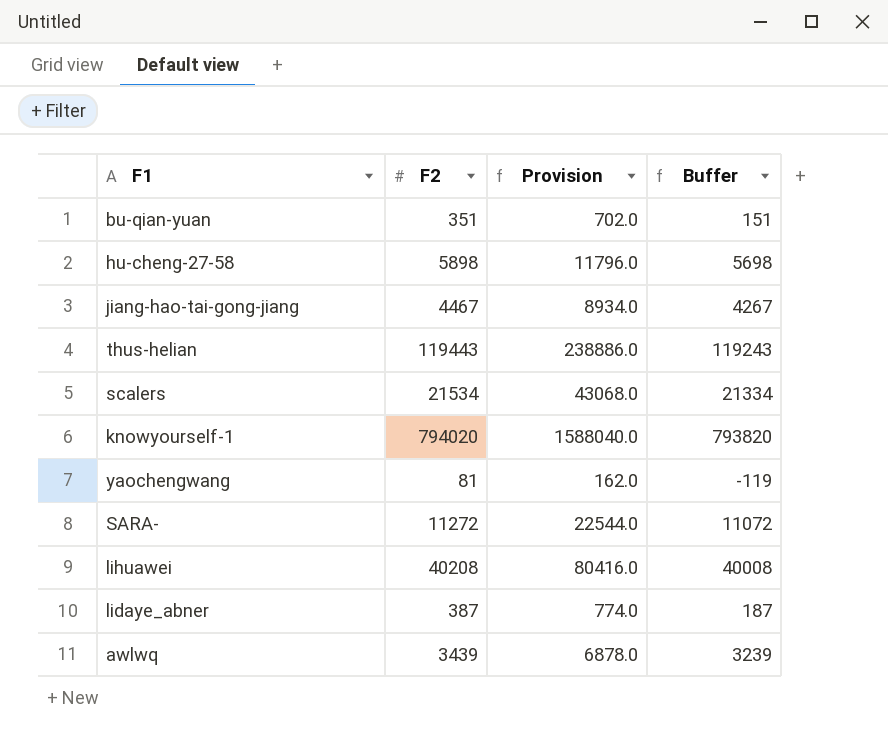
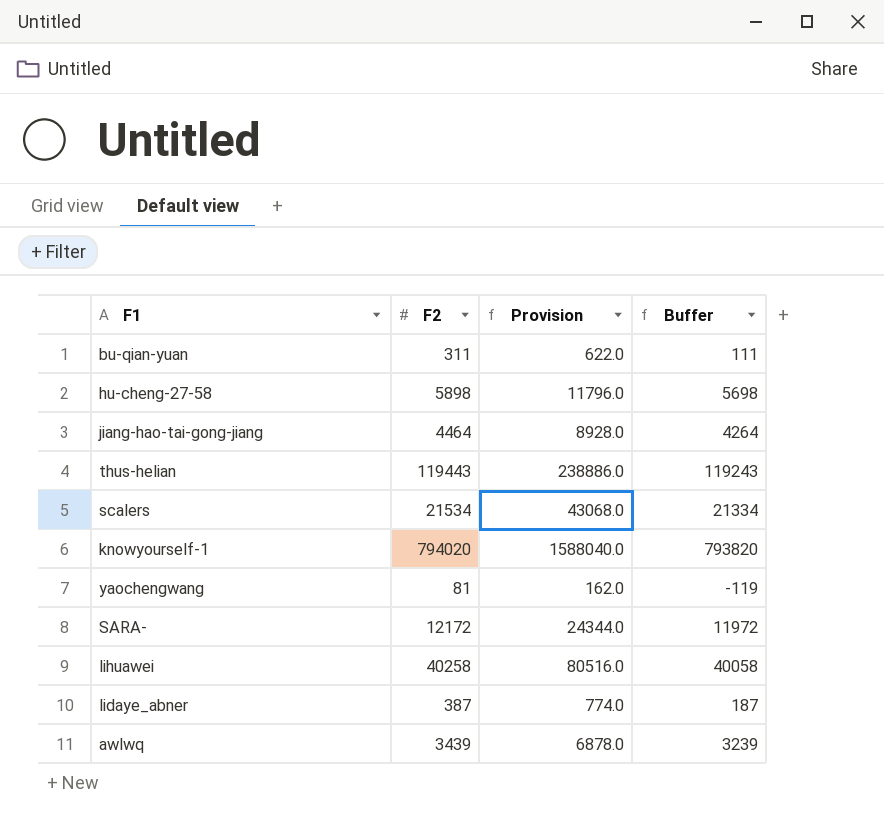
bu-qian-yuan | F2: 351 -> 311
bu-qian-yuan | Provision: 702.0 -> 622.0
bu-qian-yuan | Buffer: 151 -> 111
jiang-hao-tai-gong-jiang | F2: 4467 -> 4464
jiang-hao-tai-gong-jiang | Provision: 8934.0 -> 8928.0
jiang-hao-tai-gong-jiang | Buffer: 4267 -> 4264
SARA- | F2: 11272 -> 12172
SARA- | Provision: 22544.0 -> 24344.0
SARA- | Buffer: 11072 -> 11972
lihuawei | F2: 40208 -> 40258
lihuawei | Provision: 80416.0 -> 80516.0
lihuawei | Buffer: 40008 -> 40058

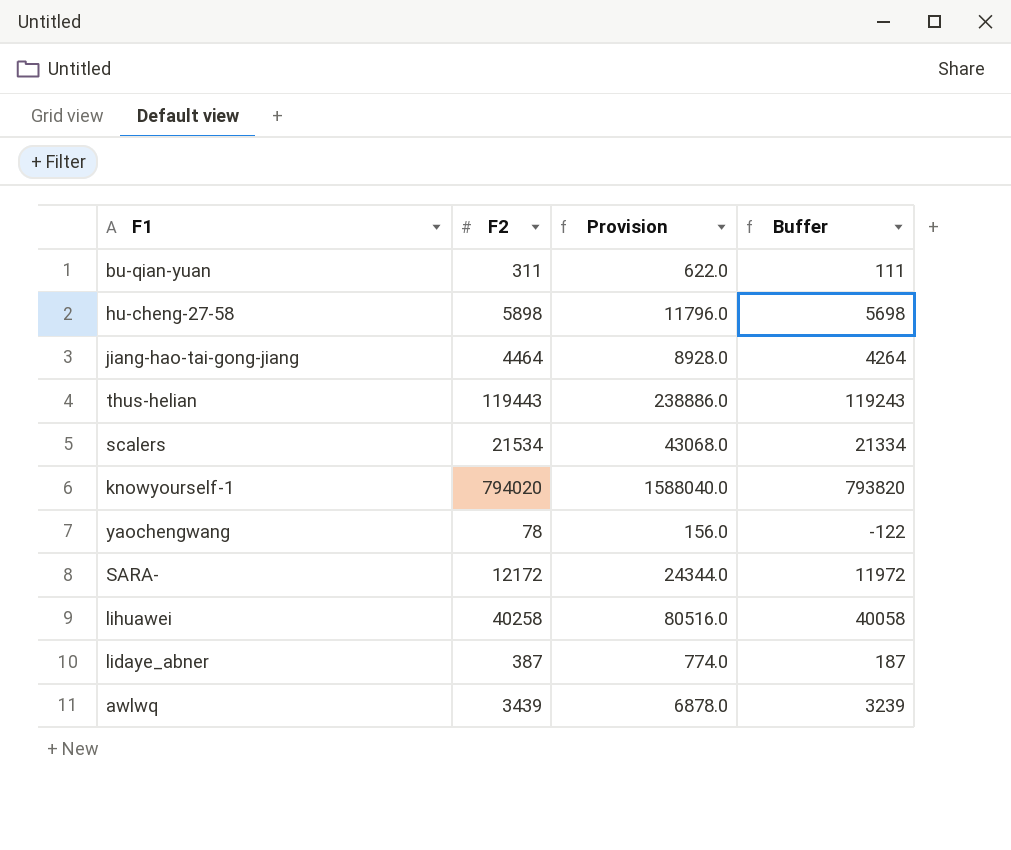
yaochengwang | F2: 81 -> 78
yaochengwang | Provision: 162.0 -> 156.0
yaochengwang | Buffer: -119 -> -122

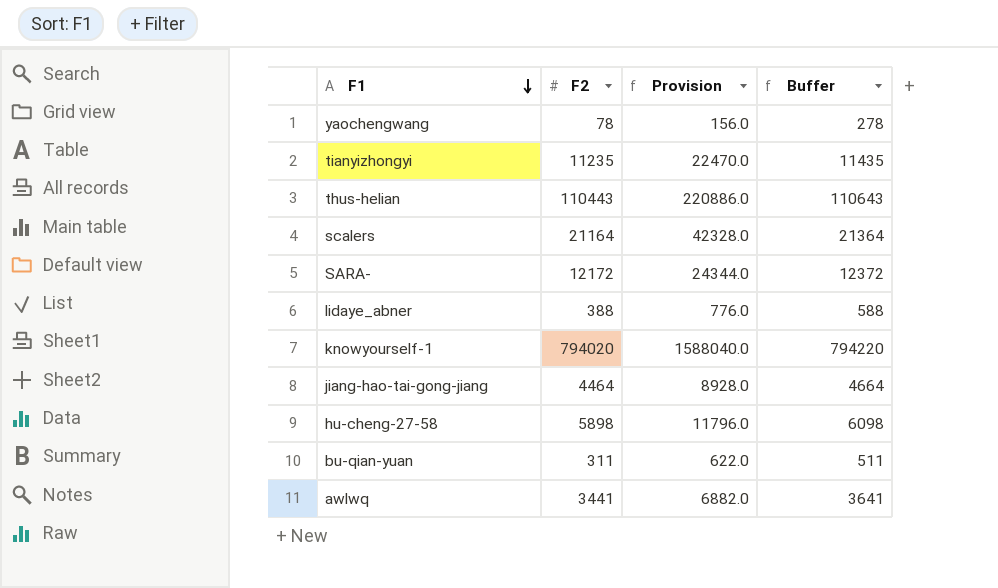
row order: none -> F1 descending
column Buffer | formula: [F2] - 200 -> [F2] + 200
row lihuawei: 40258 | 80516.0 | 40058 -> none
row tianyizhongyi: none -> 11235 | 22470.0 | 11435
thus-helian | F2: 119443 -> 110443
thus-helian | Provision: 238886.0 -> 220886.0
scalers | F2: 21534 -> 21164
scalers | Provision: 43068.0 -> 42328.0
lidaye_abner | F2: 387 -> 388
lidaye_abner | Provision: 774.0 -> 776.0
awlwq | F2: 3439 -> 3441
awlwq | Provision: 6878.0 -> 6882.0

